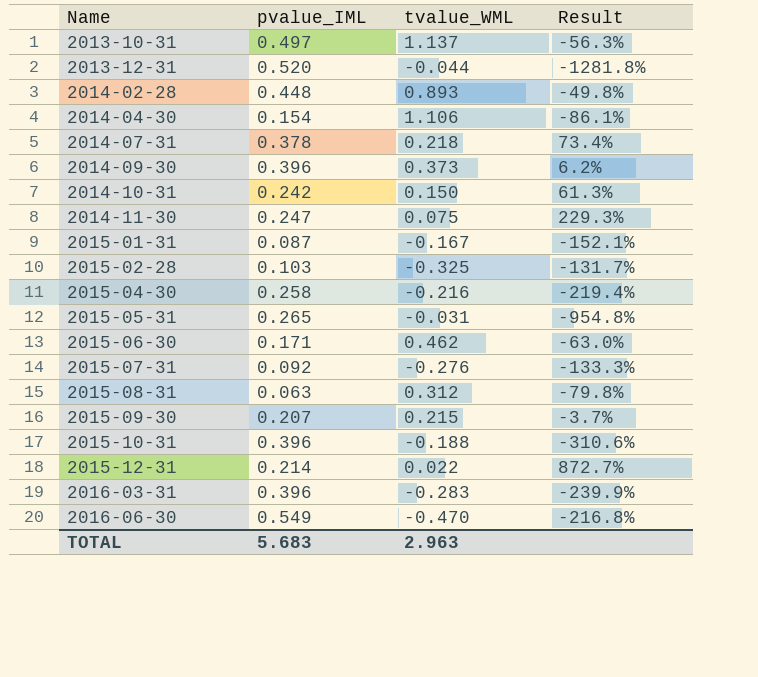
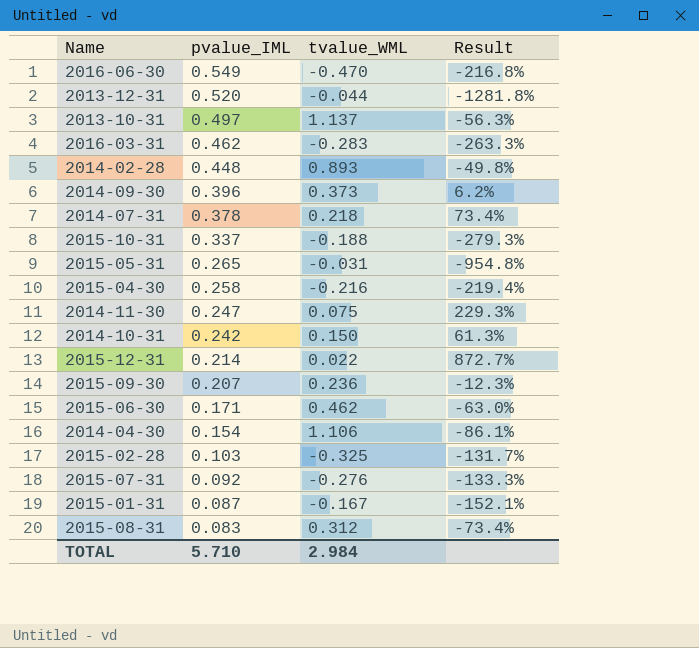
row order: Name ascending -> pvalue_IML descending
2016-03-31 | pvalue_IML: 0.396 -> 0.462
2016-03-31 | Result: -239.9% -> -263.3%
2015-10-31 | pvalue_IML: 0.396 -> 0.337
2015-10-31 | Result: -310.6% -> -279.3%
2015-09-30 | tvalue_WML: 0.215 -> 0.236
2015-09-30 | Result: -3.7% -> -12.3%
2015-08-31 | pvalue_IML: 0.063 -> 0.083
2015-08-31 | Result: -79.8% -> -73.4%
TOTAL | pvalue_IML: 5.683 -> 5.710
TOTAL | tvalue_WML: 2.963 -> 2.984

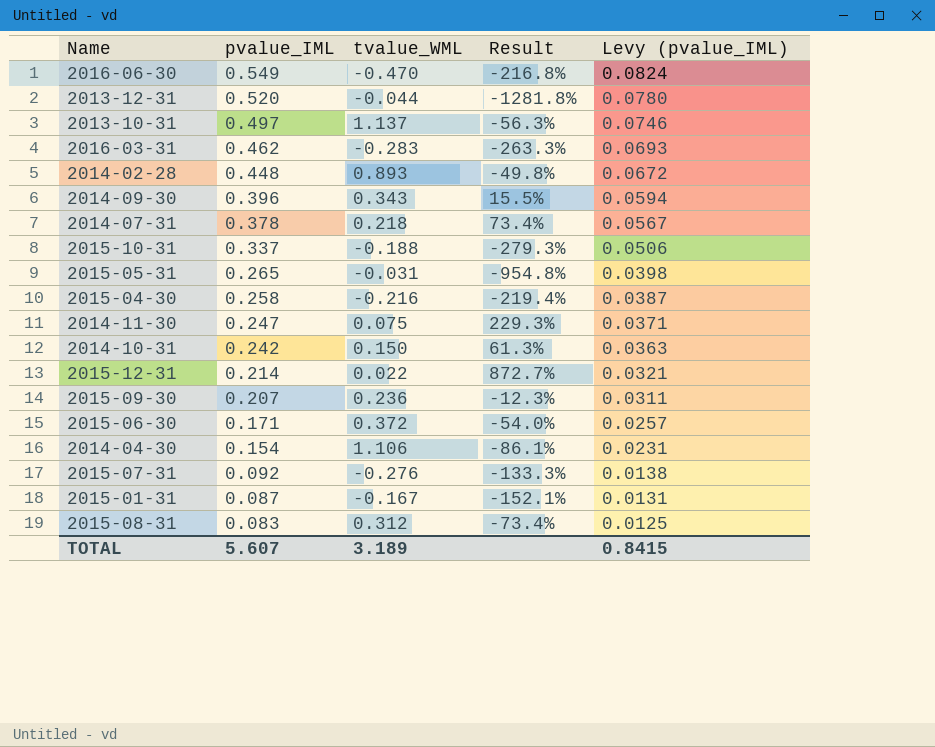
column Levy (pvalue_IML) | formula: none -> [pvalue_IML] * 0.15
row 2015-02-28: 0.103 | -0.325 | -131.7% -> none
2014-09-30 | tvalue_WML: 0.373 -> 0.343
2014-09-30 | Result: 6.2% -> 15.5%
2015-06-30 | tvalue_WML: 0.462 -> 0.372
2015-06-30 | Result: -63.0% -> -54.0%
TOTAL | pvalue_IML: 5.710 -> 5.607
TOTAL | tvalue_WML: 2.984 -> 3.189

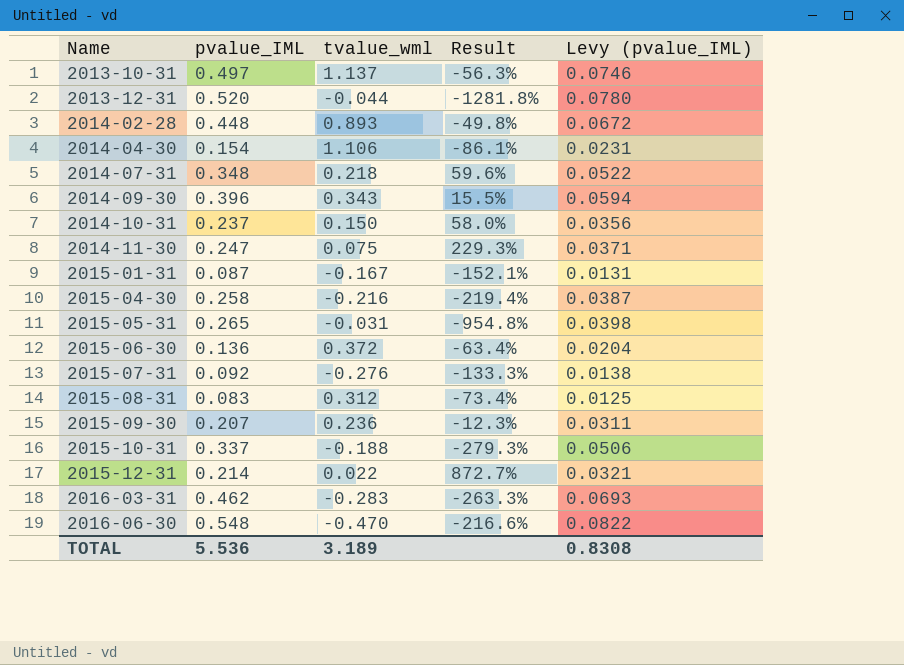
row order: pvalue_IML descending -> Name ascending
column name: tvalue_WML -> tvalue_wml
2014-07-31 | pvalue_IML: 0.378 -> 0.348
2014-07-31 | Result: 73.4% -> 59.6%
2014-07-31 | Levy (pvalue_IML): 0.0567 -> 0.0522
2014-10-31 | pvalue_IML: 0.242 -> 0.237
2014-10-31 | Result: 61.3% -> 58.0%
2014-10-31 | Levy (pvalue_IML): 0.0363 -> 0.0356
2015-06-30 | pvalue_IML: 0.171 -> 0.136
2015-06-30 | Result: -54.0% -> -63.4%
2015-06-30 | Levy (pvalue_IML): 0.0257 -> 0.0204
2016-06-30 | pvalue_IML: 0.549 -> 0.548
2016-06-30 | Result: -216.8% -> -216.6%
2016-06-30 | Levy (pvalue_IML): 0.0824 -> 0.0822
TOTAL | pvalue_IML: 5.607 -> 5.536
TOTAL | Levy (pvalue_IML): 0.8415 -> 0.8308

